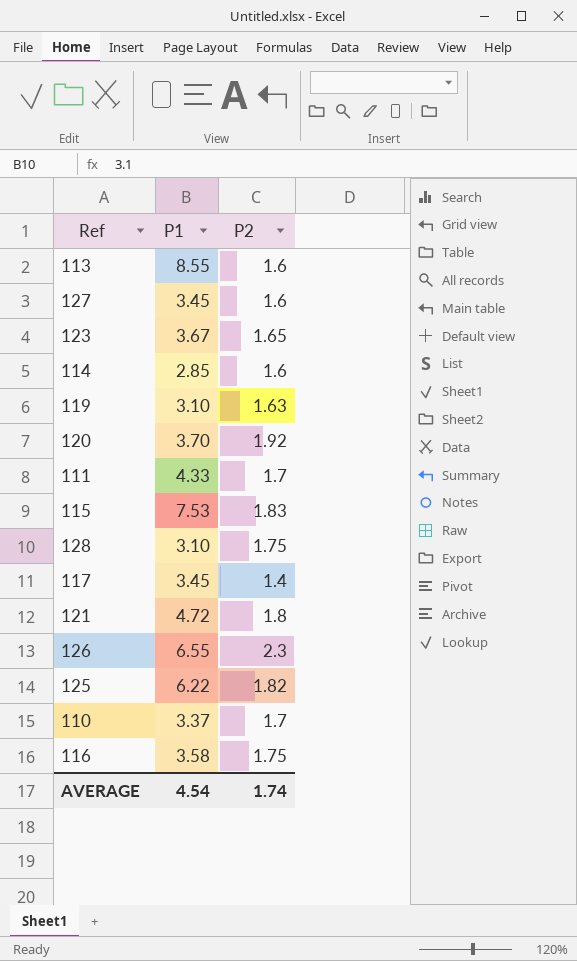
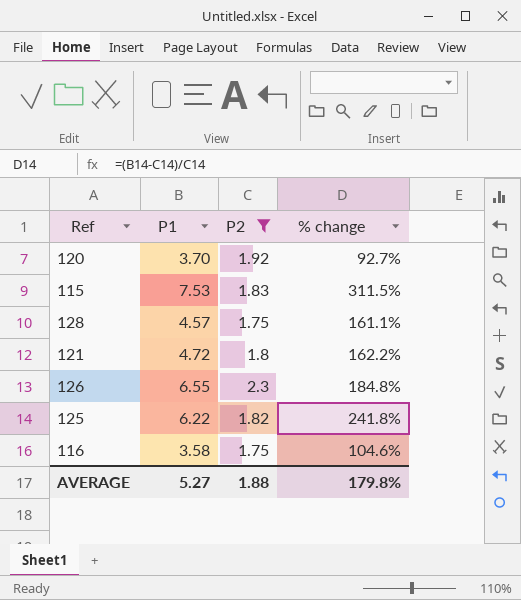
filter: none -> P2 >= 1.75
column % change | formula: none -> ([P1] - [P2]) / [P2]
128 | P1: 3.10 -> 4.57
AVERAGE | P1: 4.54 -> 5.27
AVERAGE | P2: 1.74 -> 1.88

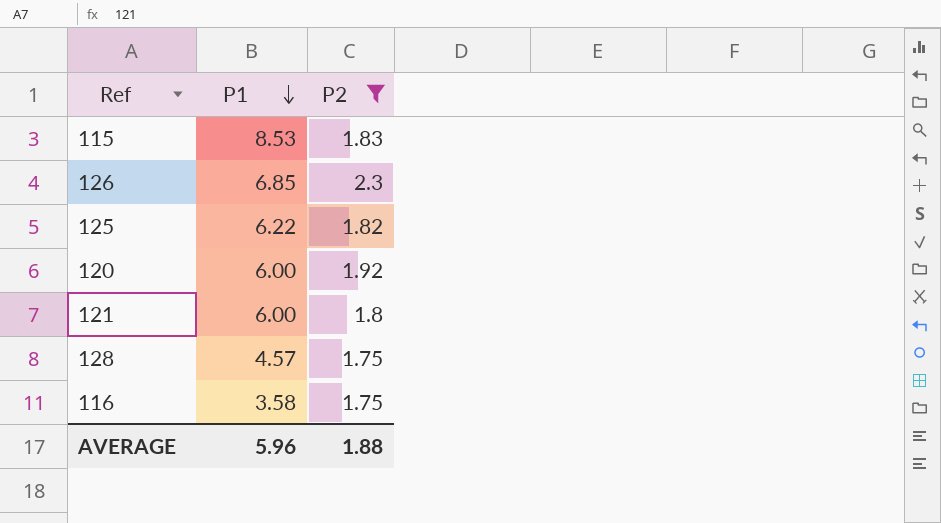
row order: none -> P1 descending
column % change | formula: ([P1] - [P2]) / [P2] -> none
115 | P1: 7.53 -> 8.53
126 | P1: 6.55 -> 6.85
120 | P1: 3.70 -> 6.00
121 | P1: 4.72 -> 6.00
AVERAGE | P1: 5.27 -> 5.96

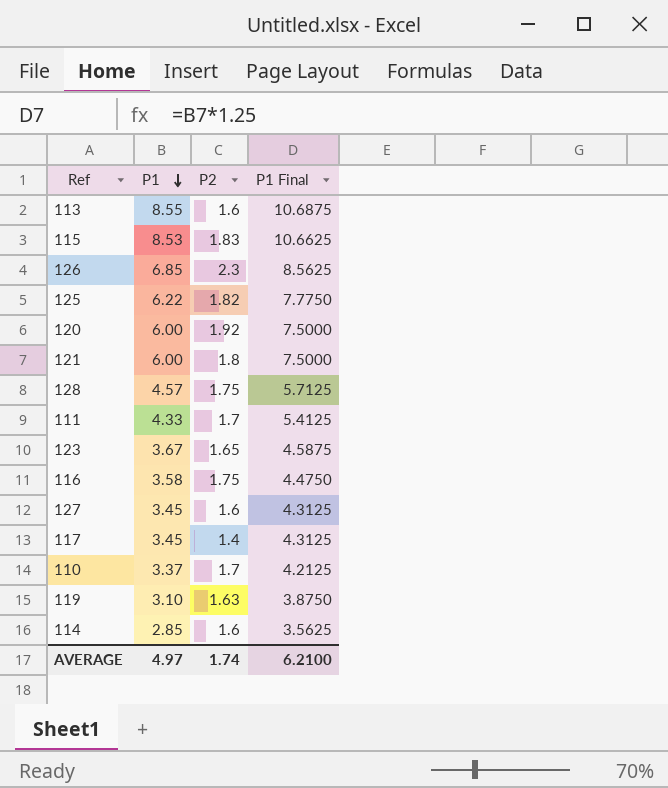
filter: P2 >= 1.75 -> none
column P1 Final | formula: none -> [P1] * 1.25
AVERAGE | P1: 5.96 -> 4.97
AVERAGE | P2: 1.88 -> 1.74

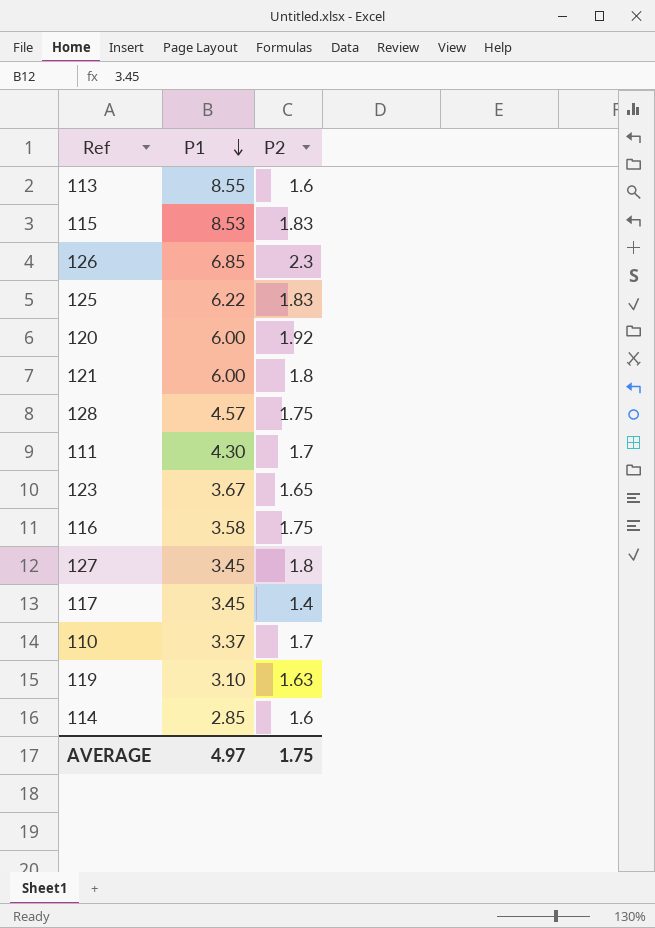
column P1 Final | formula: [P1] * 1.25 -> none
125 | P2: 1.82 -> 1.83
111 | P1: 4.33 -> 4.30
127 | P2: 1.6 -> 1.8
AVERAGE | P2: 1.74 -> 1.75

